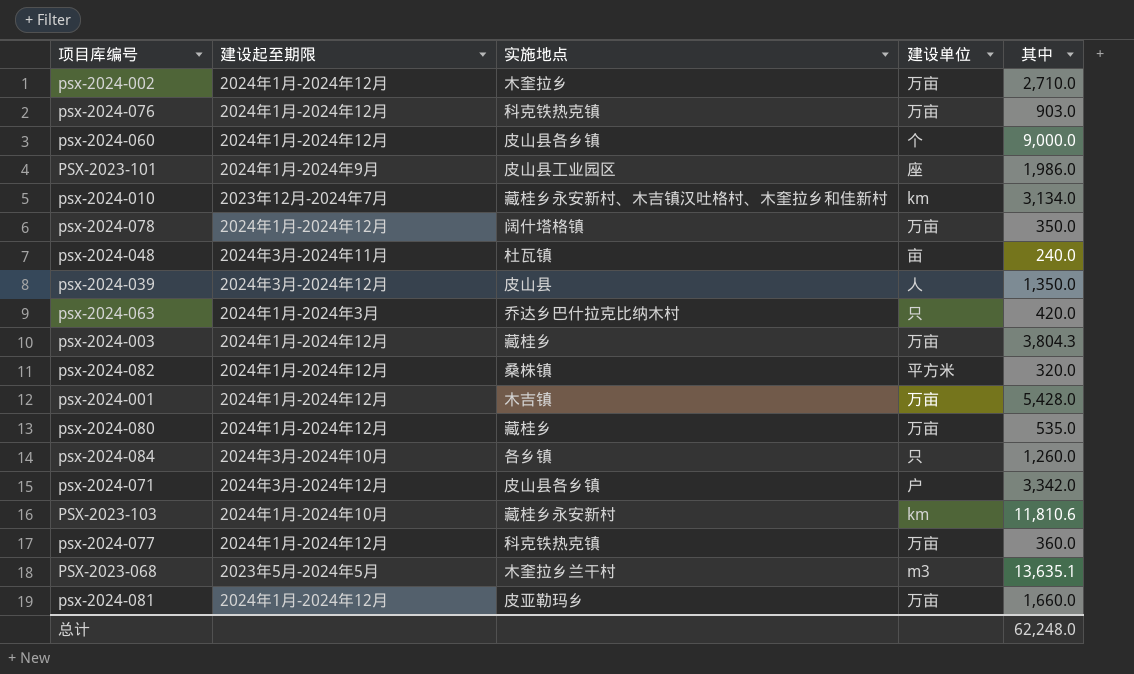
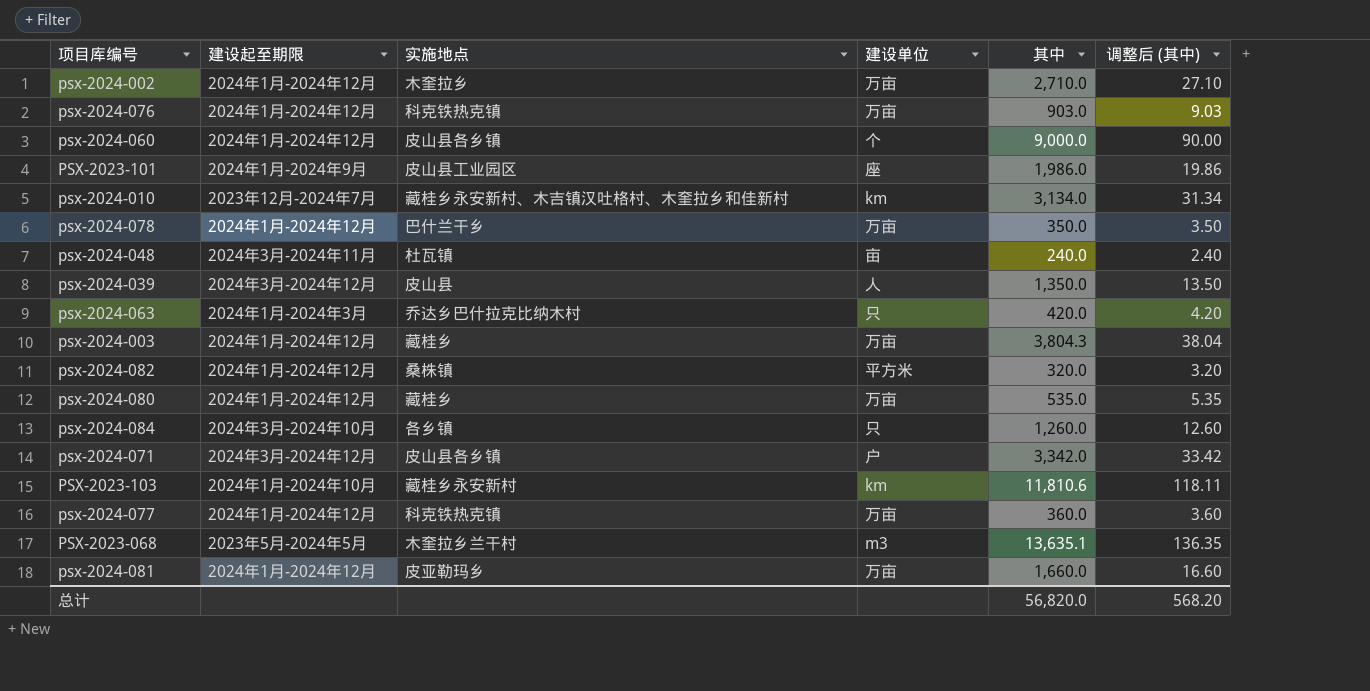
column 调整后 (其中) | formula: none -> [其中] * 0.01
row psx-2024-001: 2024年1月-2024年12月 | 木吉镇 | 万亩 | 5,428.0 -> none
psx-2024-078 | 实施地点: 阔什塔格镇 -> 巴什兰干乡
总计 | 其中: 62,248.0 -> 56,820.0

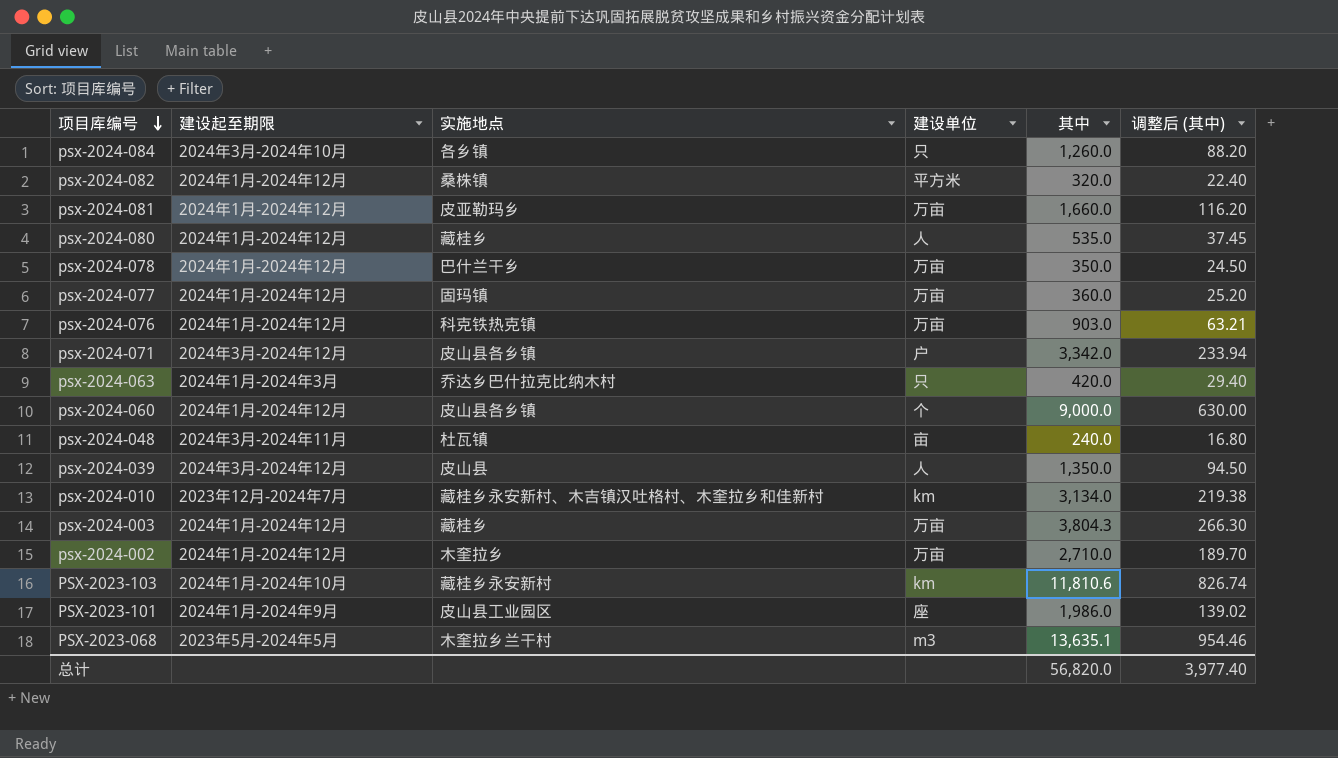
row order: none -> 项目库编号 descending
column 调整后 (其中) | formula: [其中] * 0.01 -> [其中] * 0.07
psx-2024-080 | 建设单位: 万亩 -> 人
psx-2024-077 | 实施地点: 科克铁热克镇 -> 固玛镇
总计 | 调整后 (其中): 568.20 -> 3,977.40

